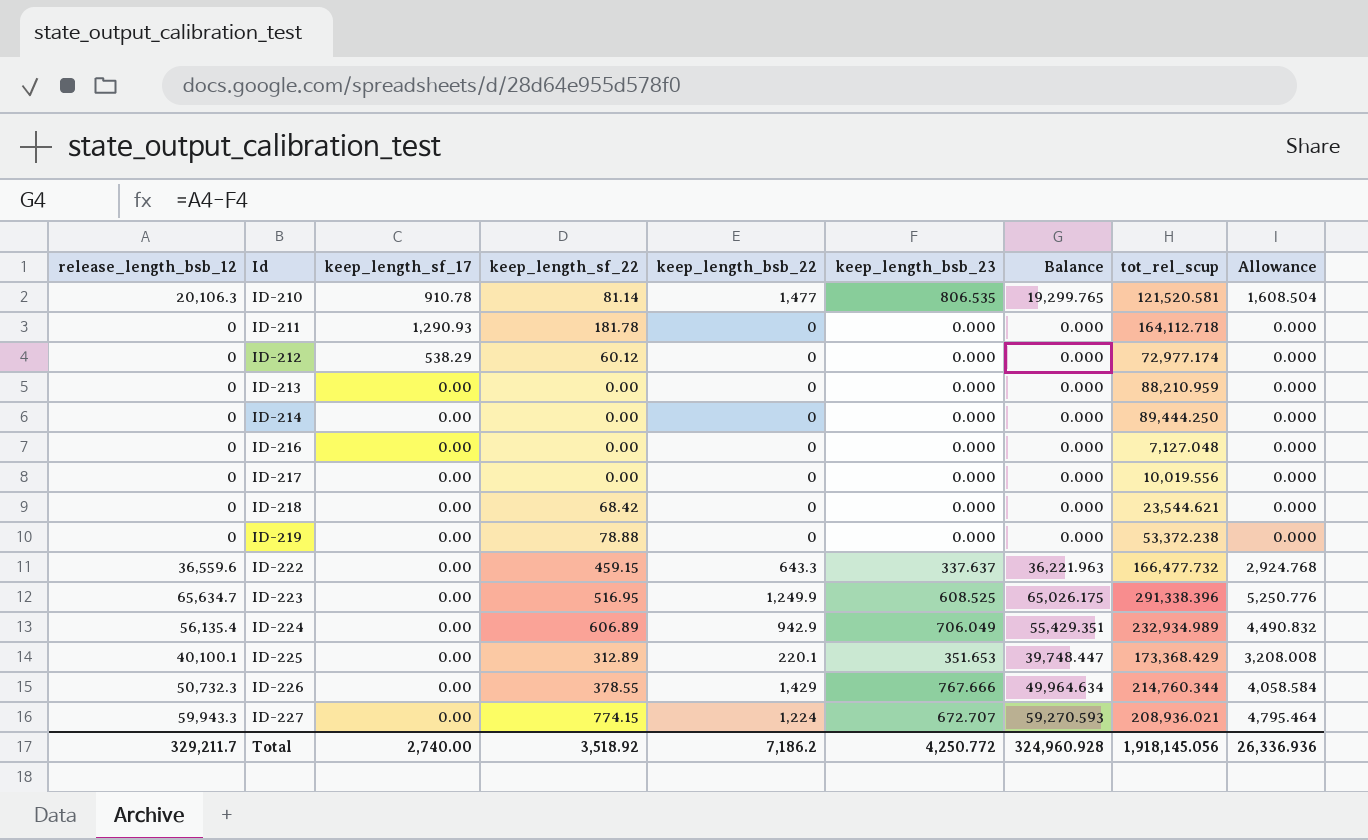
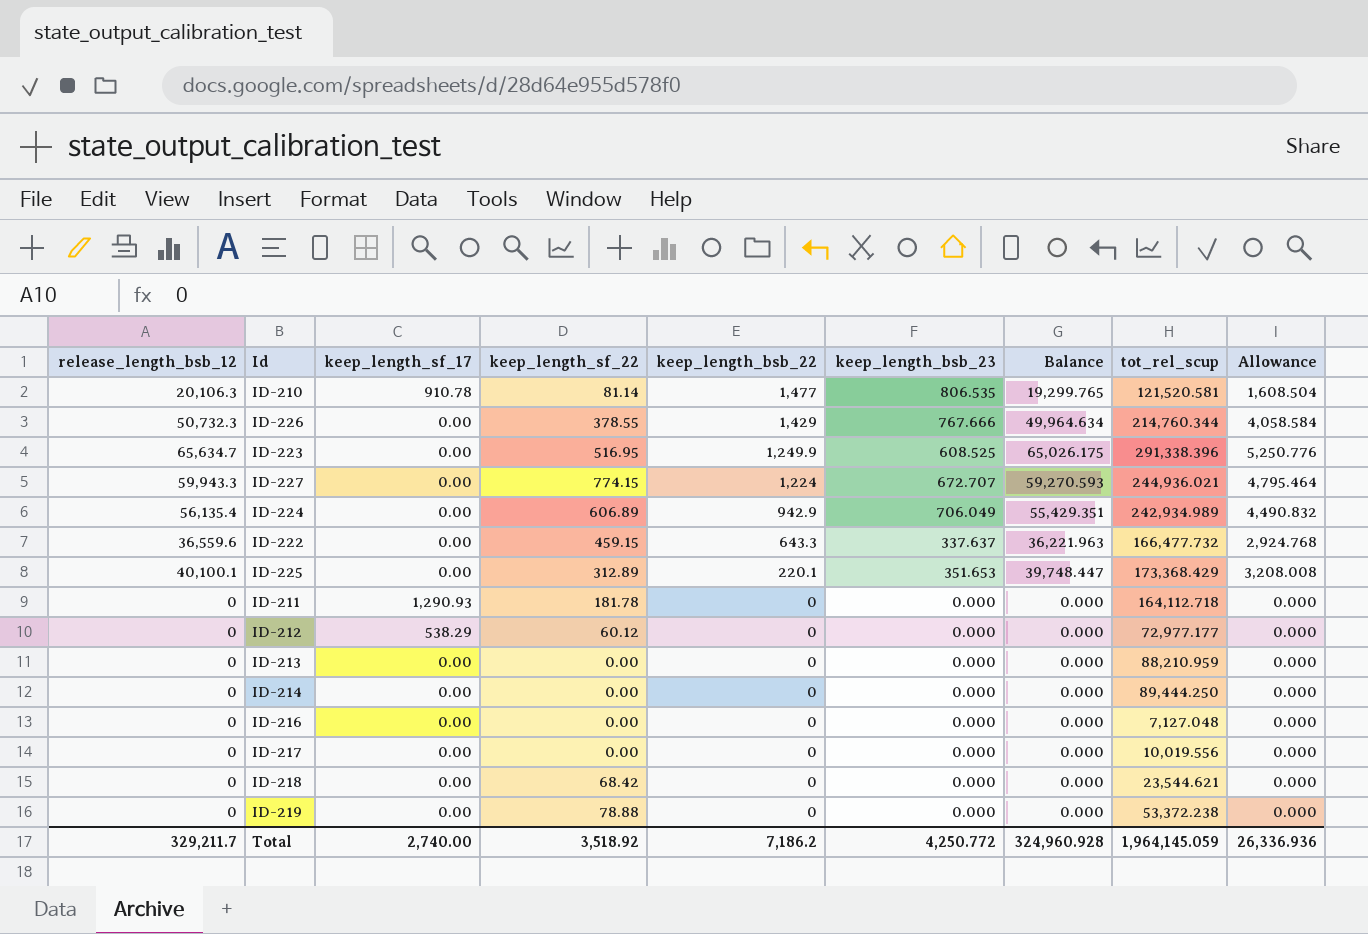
row order: Id ascending -> keep_length_bsb_22 descending
ID-227 | tot_rel_scup: 208,936.021 -> 244,936.021
ID-224 | tot_rel_scup: 232,934.989 -> 242,934.989
ID-212 | tot_rel_scup: 72,977.174 -> 72,977.177
Total | tot_rel_scup: 1,918,145.056 -> 1,964,145.059

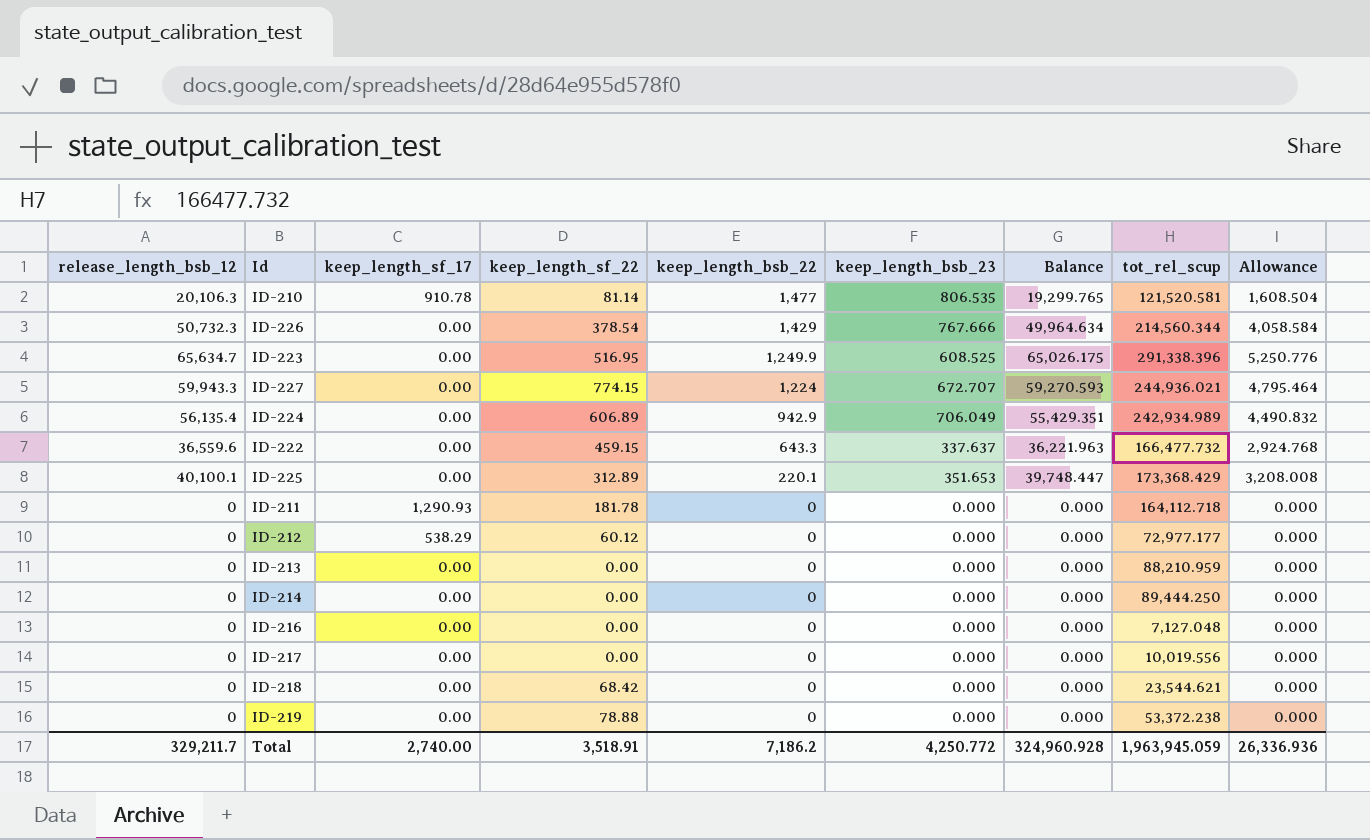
ID-226 | keep_length_sf_22: 378.55 -> 378.54
ID-226 | tot_rel_scup: 214,760.344 -> 214,560.344
Total | keep_length_sf_22: 3,518.92 -> 3,518.91
Total | tot_rel_scup: 1,964,145.059 -> 1,963,945.059

